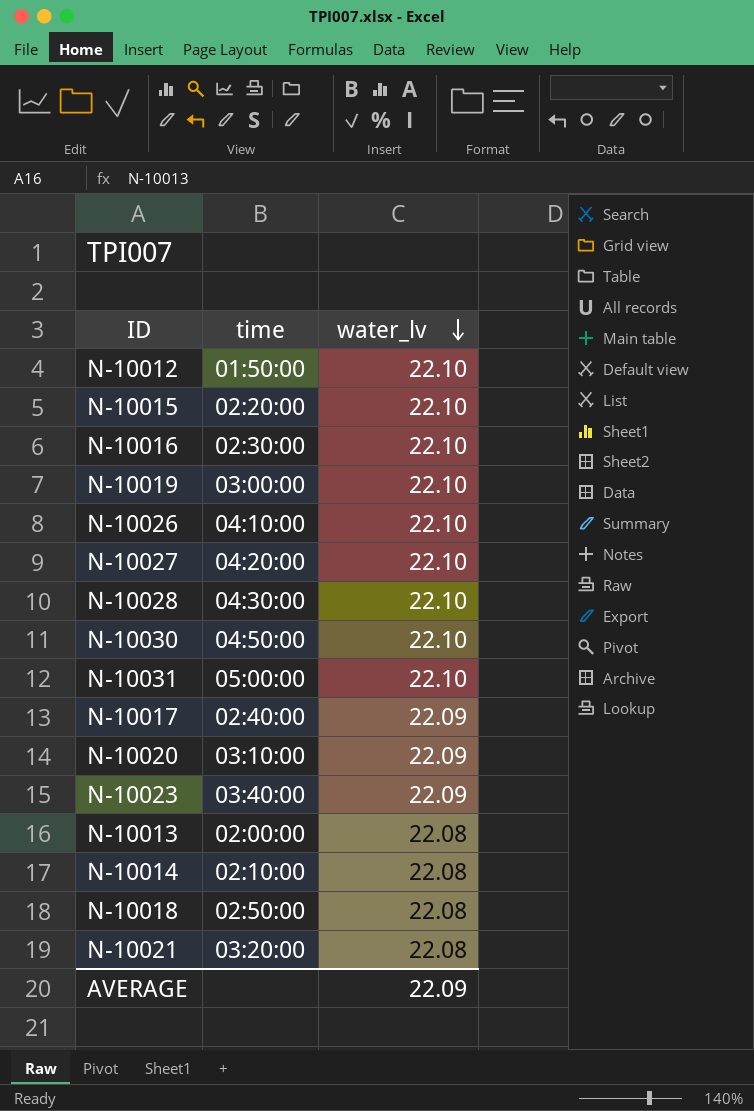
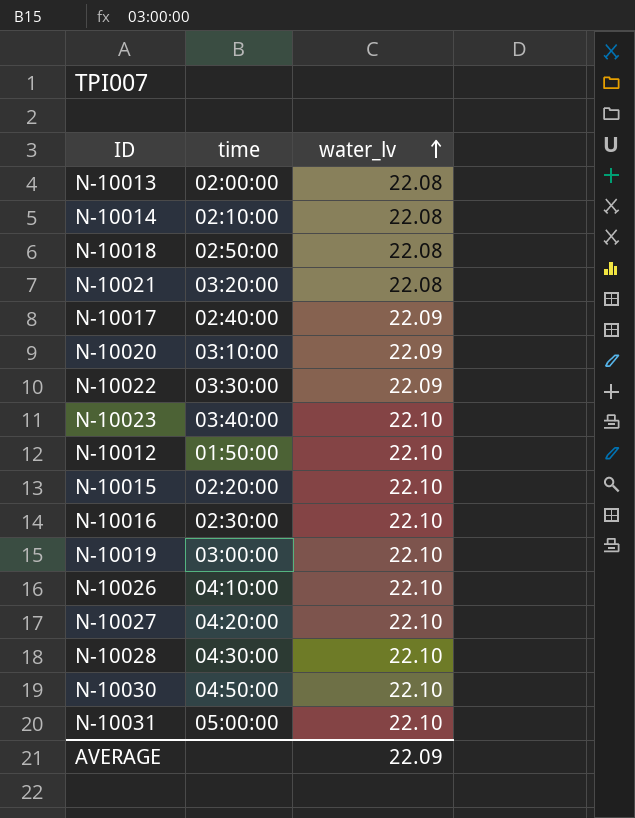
row order: water_lv descending -> water_lv ascending
row N-10022: none -> 03:30:00 | 22.09
N-10023 | water_lv: 22.09 -> 22.10

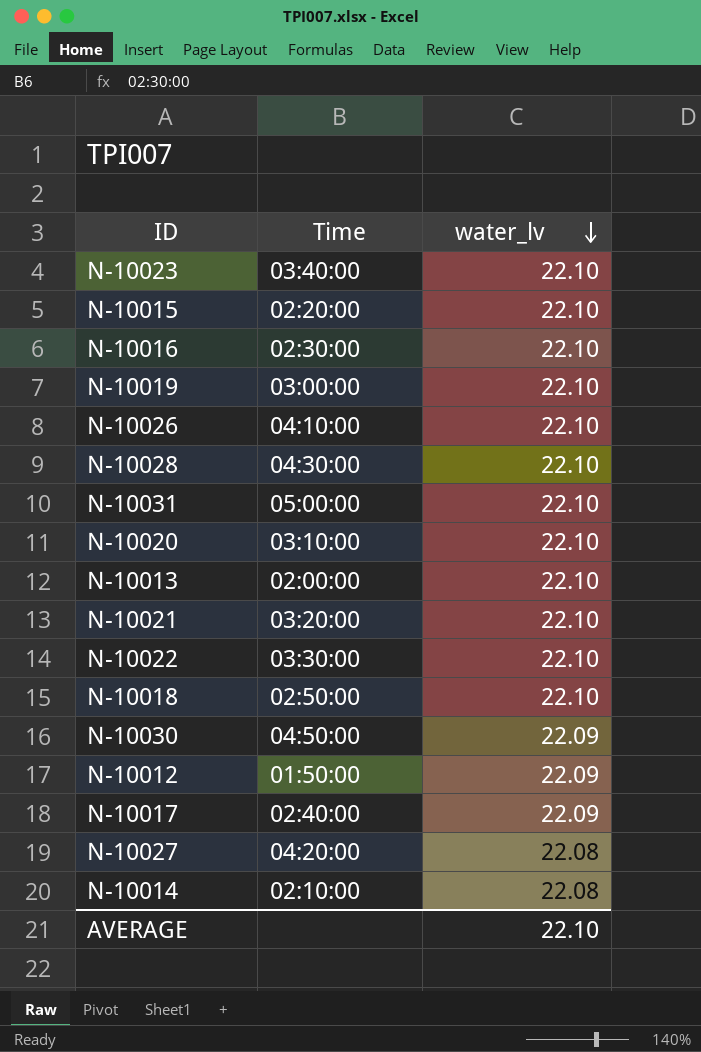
row order: water_lv ascending -> water_lv descending
column name: time -> Time
N-10020 | water_lv: 22.09 -> 22.10
N-10013 | water_lv: 22.08 -> 22.10
N-10021 | water_lv: 22.08 -> 22.10
N-10022 | water_lv: 22.09 -> 22.10
N-10018 | water_lv: 22.08 -> 22.10
N-10030 | water_lv: 22.10 -> 22.09
N-10012 | water_lv: 22.10 -> 22.09
N-10027 | water_lv: 22.10 -> 22.08
AVERAGE | water_lv: 22.09 -> 22.10

